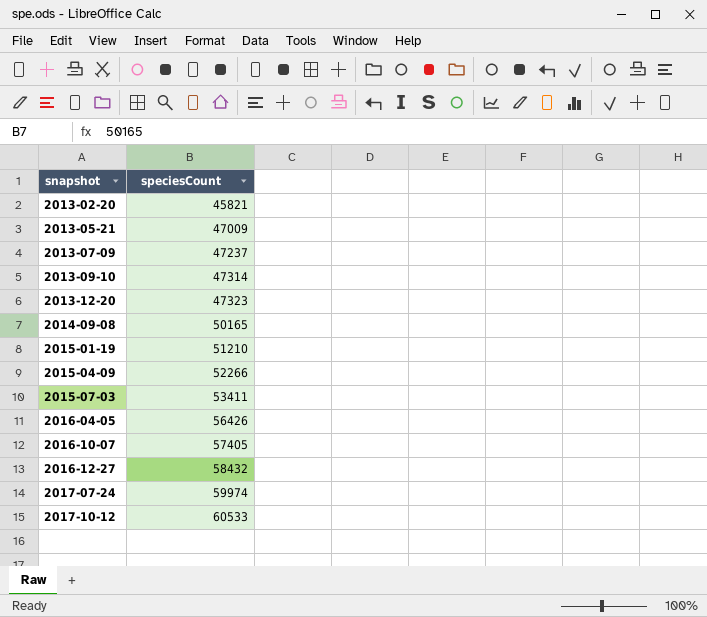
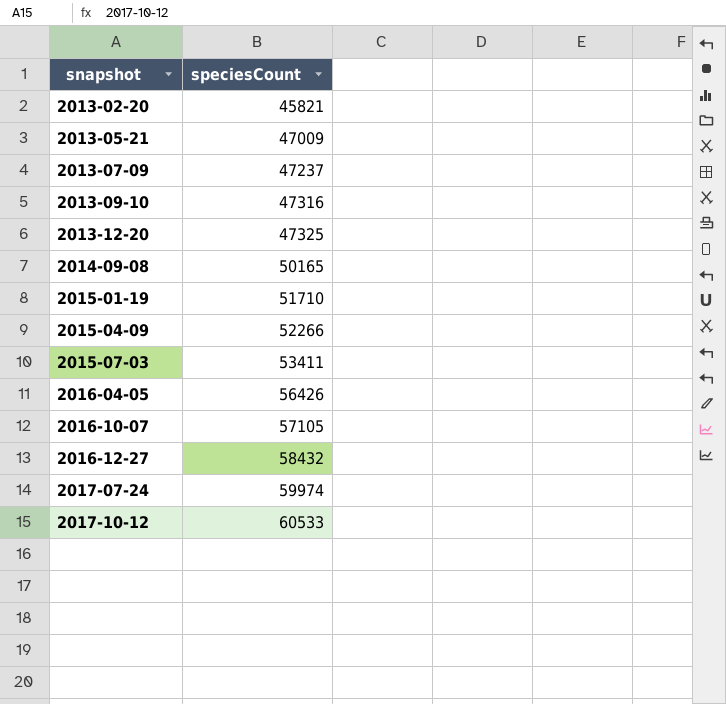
2013-09-10 | speciesCount: 47314 -> 47316
2013-12-20 | speciesCount: 47323 -> 47325
2015-01-19 | speciesCount: 51210 -> 51710
2016-10-07 | speciesCount: 57405 -> 57105

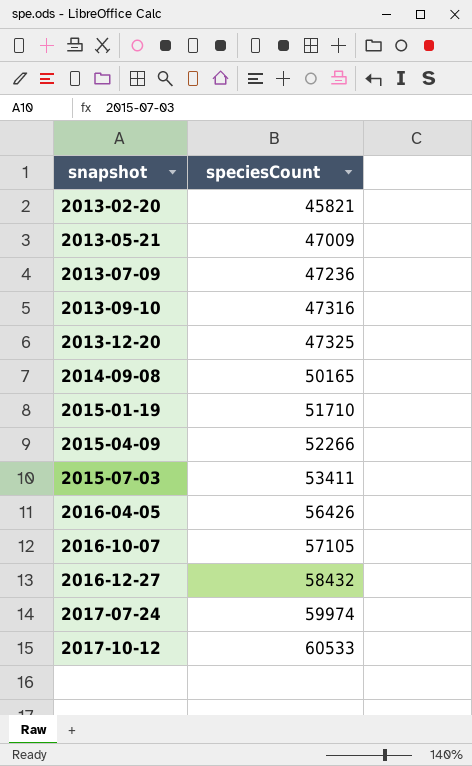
2013-07-09 | speciesCount: 47237 -> 47236

